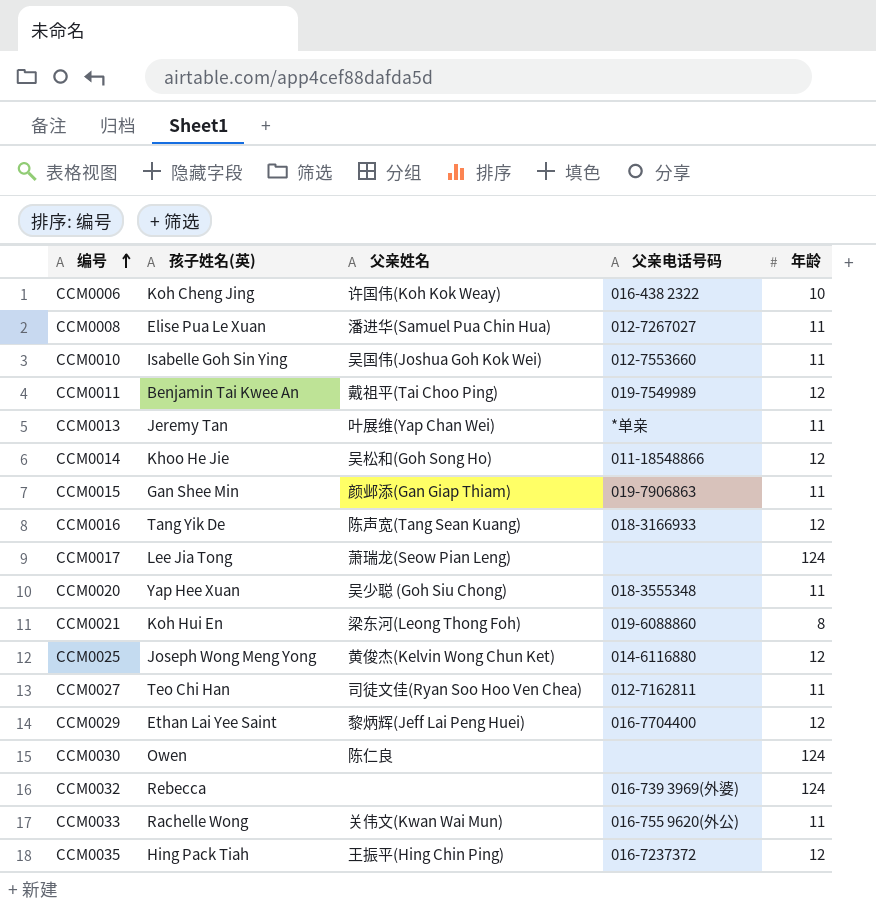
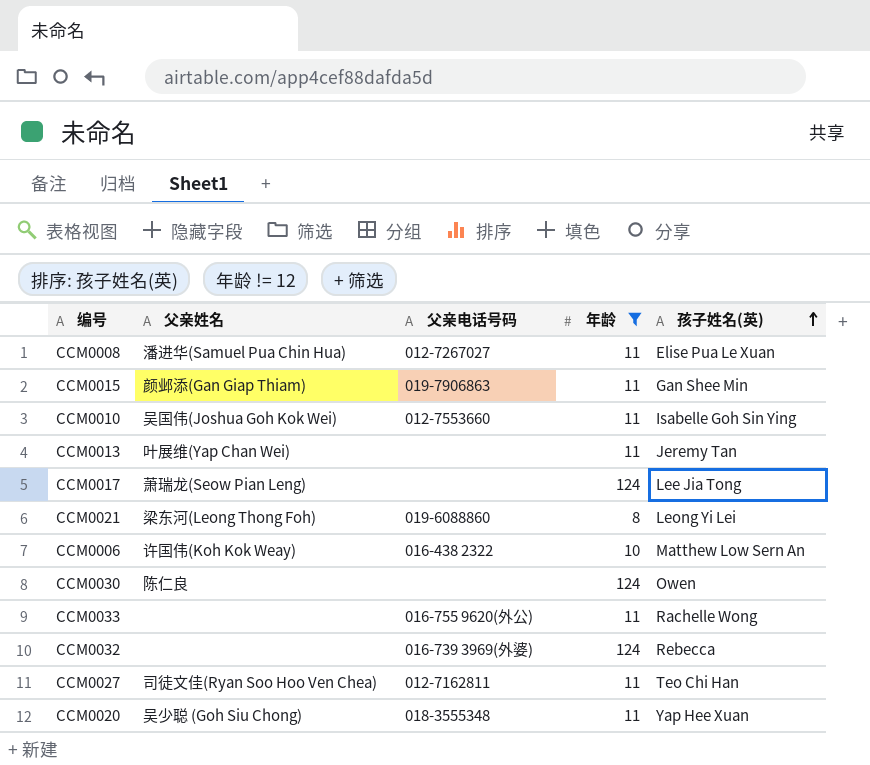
filter: none -> 年龄 != 12
row order: 编号 ascending -> 孩子姓名(英) ascending
column 孩子姓名(英) | position: 2 -> 5
CCM0013 | 父亲电话号码: *单亲 -> none
CCM0021 | 孩子姓名(英): Koh Hui En -> Leong Yi Lei
CCM0006 | 孩子姓名(英): Koh Cheng Jing -> Matthew Low Sern An
CCM0033 | 父亲姓名: 关伟文(Kwan Wai Mun) -> none

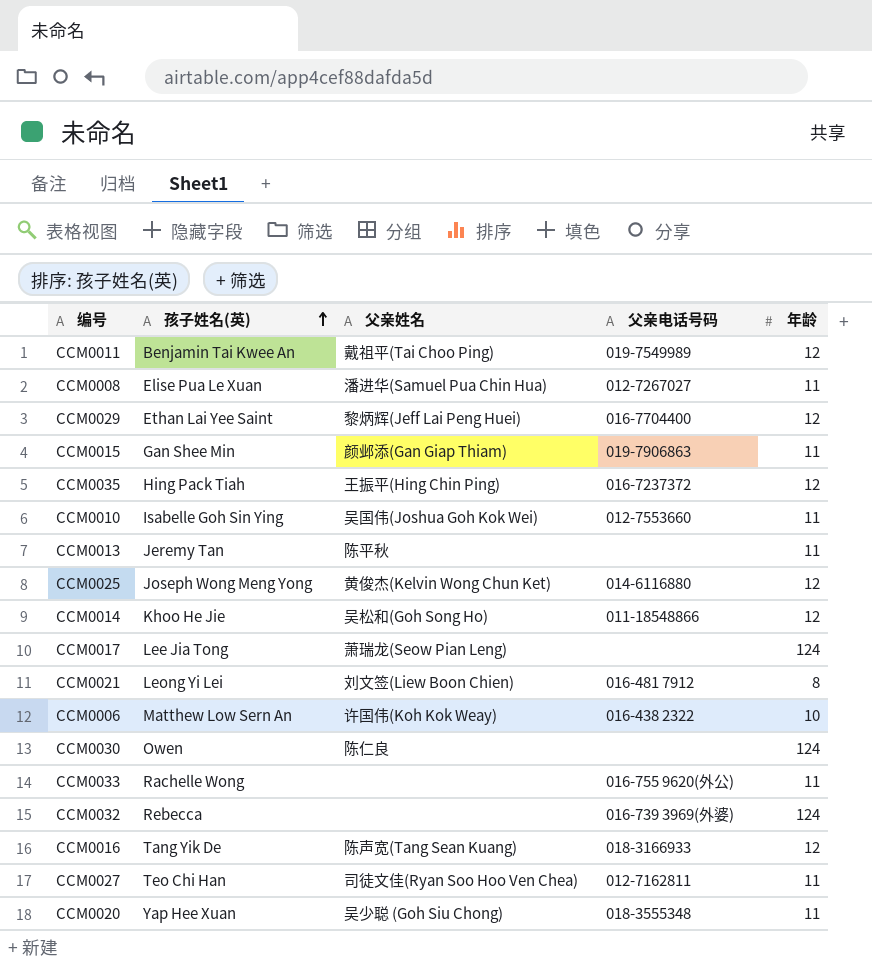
filter: 年龄 != 12 -> none
column 孩子姓名(英) | position: 5 -> 2
CCM0013 | 父亲姓名: 叶展维(Yap Chan Wei) -> 陈平秋
CCM0021 | 父亲姓名: 梁东河(Leong Thong Foh) -> 刘文签(Liew Boon Chien)
CCM0021 | 父亲电话号码: 019-6088860 -> 016-481 7912

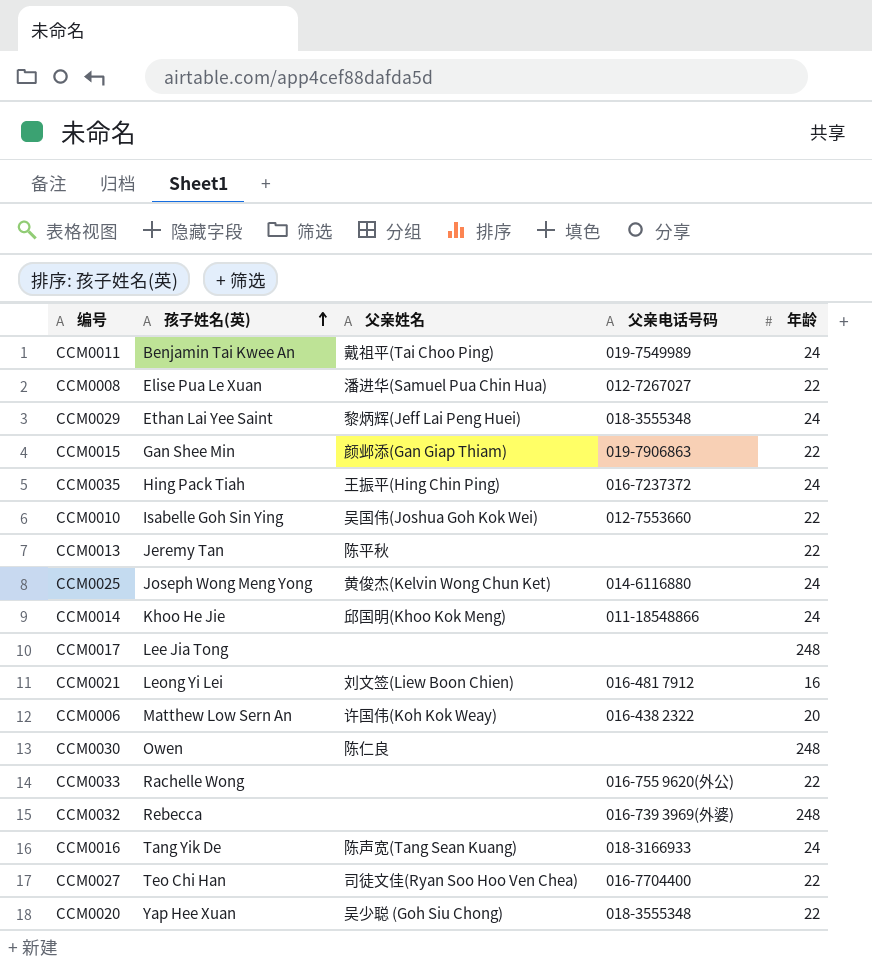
CCM0011 | 年龄: 12 -> 24
CCM0008 | 年龄: 11 -> 22
CCM0029 | 父亲电话号码: 016-7704400 -> 018-3555348
CCM0029 | 年龄: 12 -> 24
CCM0015 | 年龄: 11 -> 22
CCM0035 | 年龄: 12 -> 24
CCM0010 | 年龄: 11 -> 22
CCM0013 | 年龄: 11 -> 22
CCM0025 | 年龄: 12 -> 24
CCM0014 | 父亲姓名: 吴松和(Goh Song Ho) -> 邱国明(Khoo Kok Meng)
CCM0014 | 年龄: 12 -> 24
CCM0017 | 父亲姓名: 萧瑞龙(Seow Pian Leng) -> none
CCM0017 | 年龄: 124 -> 248
CCM0021 | 年龄: 8 -> 16
CCM0006 | 年龄: 10 -> 20
CCM0030 | 年龄: 124 -> 248
CCM0033 | 年龄: 11 -> 22
CCM0032 | 年龄: 124 -> 248
CCM0016 | 年龄: 12 -> 24
CCM0027 | 父亲电话号码: 012-7162811 -> 016-7704400
CCM0027 | 年龄: 11 -> 22
CCM0020 | 年龄: 11 -> 22

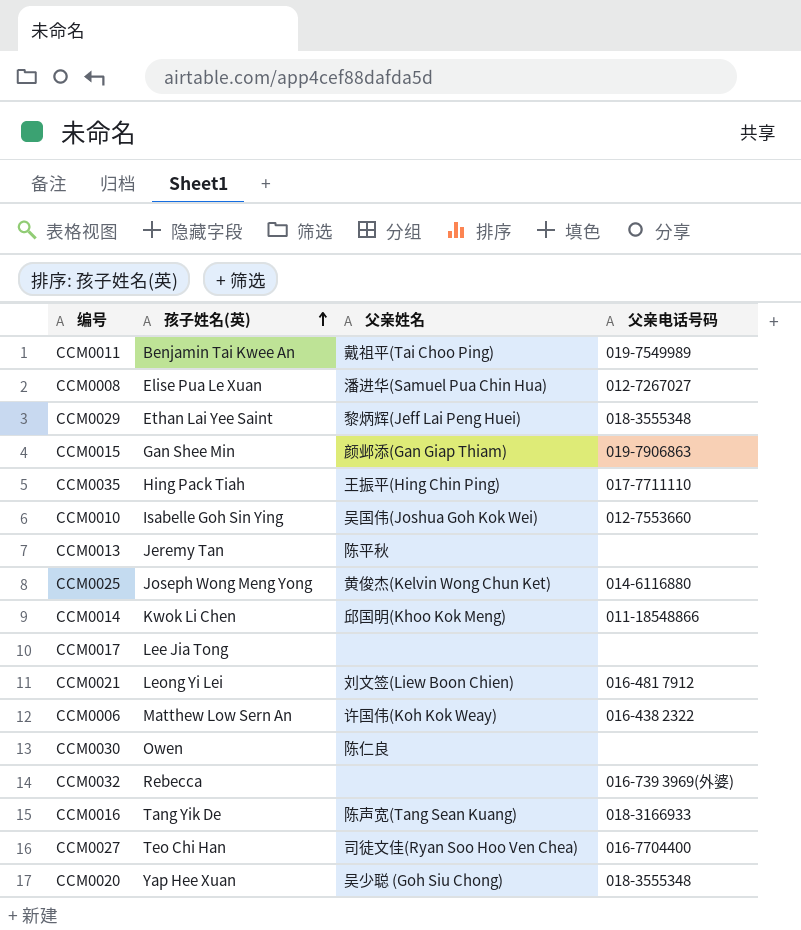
column 年龄 | position: 5 -> none
row CCM0033: Rachelle Wong | none | 016-755 9620(外公) | 22 -> none
CCM0035 | 父亲电话号码: 016-7237372 -> 017-7711110
CCM0014 | 孩子姓名(英): Khoo He Jie -> Kwok Li Chen

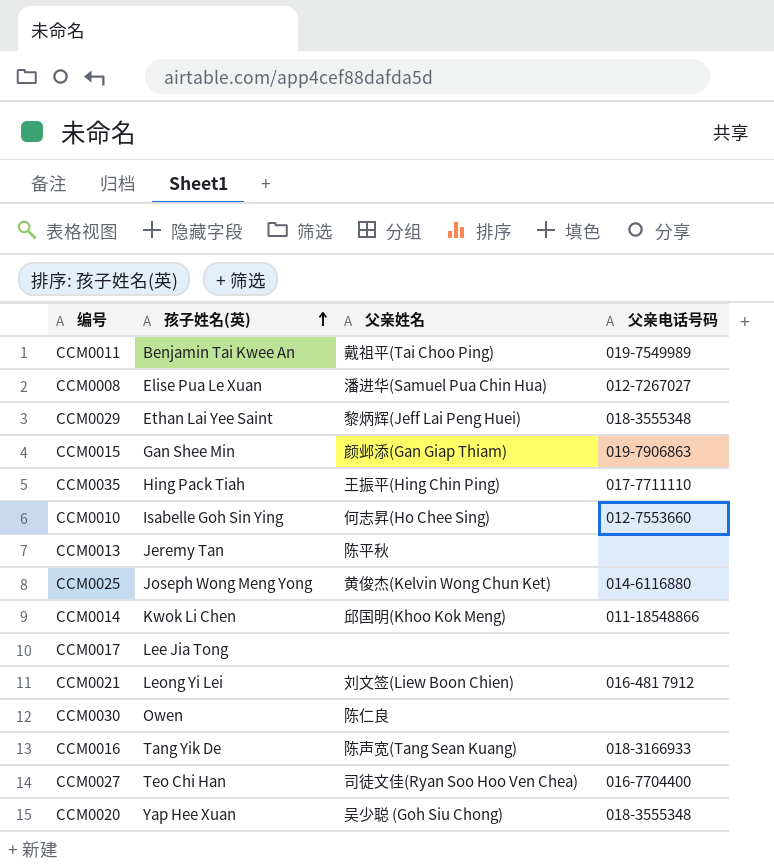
row CCM0006: Matthew Low Sern An | 许国伟(Koh Kok Weay) | 016-438 2322 -> none
row CCM0032: Rebecca | none | 016-739 3969(外婆) -> none
CCM0010 | 父亲姓名: 吴国伟(Joshua Goh Kok Wei) -> 何志昇(Ho Chee Sing)

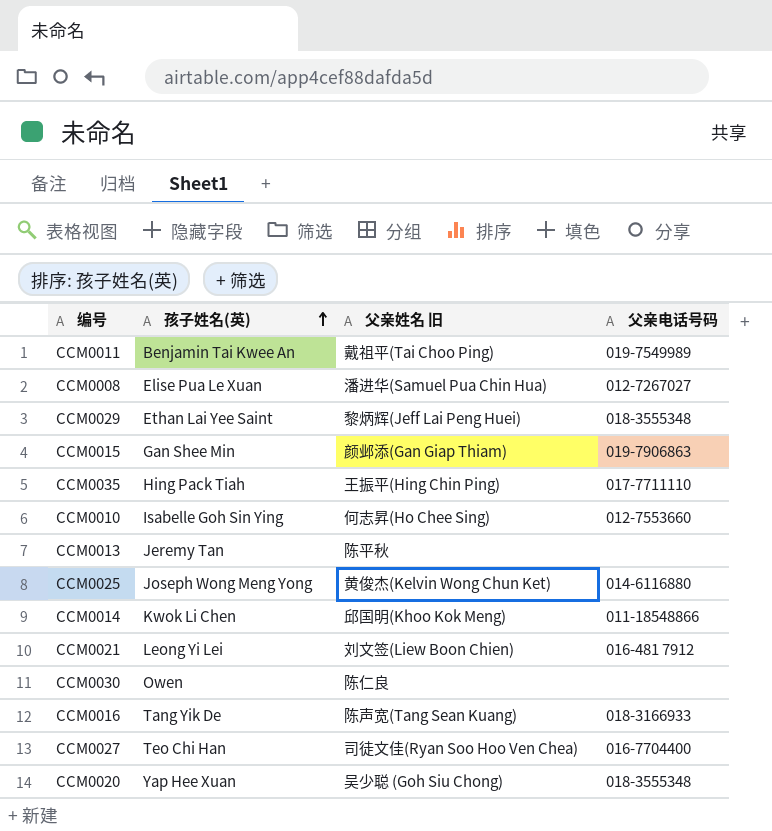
column name: 父亲姓名 -> 父亲姓名 旧
row CCM0017: Lee Jia Tong | none | none -> none

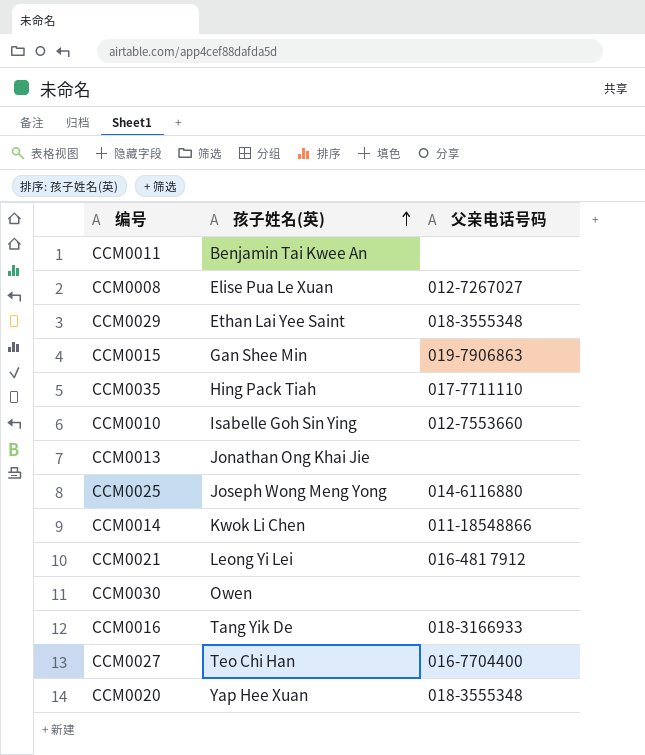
column 父亲姓名 旧 | position: 3 -> none
CCM0011 | 父亲电话号码: 019-7549989 -> none
CCM0013 | 孩子姓名(英): Jeremy Tan -> Jonathan Ong Khai Jie

